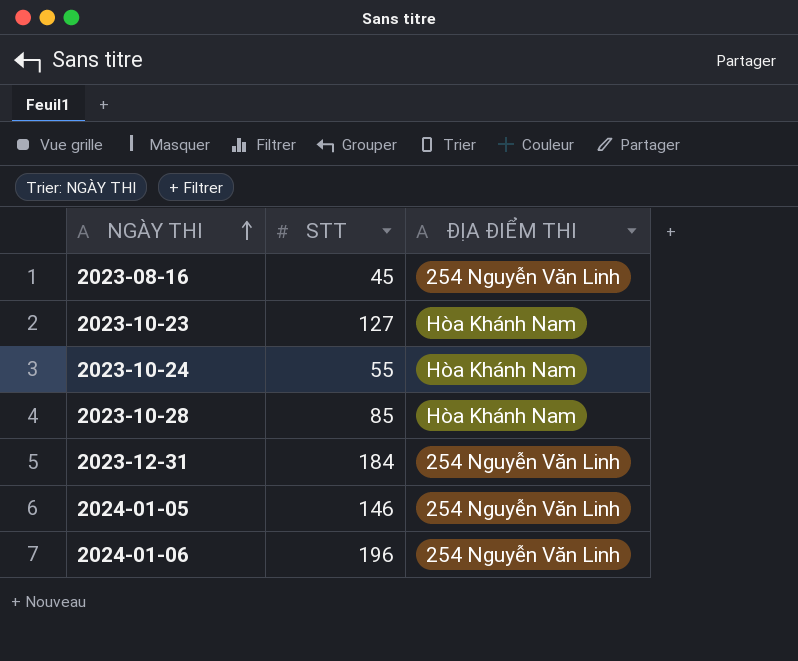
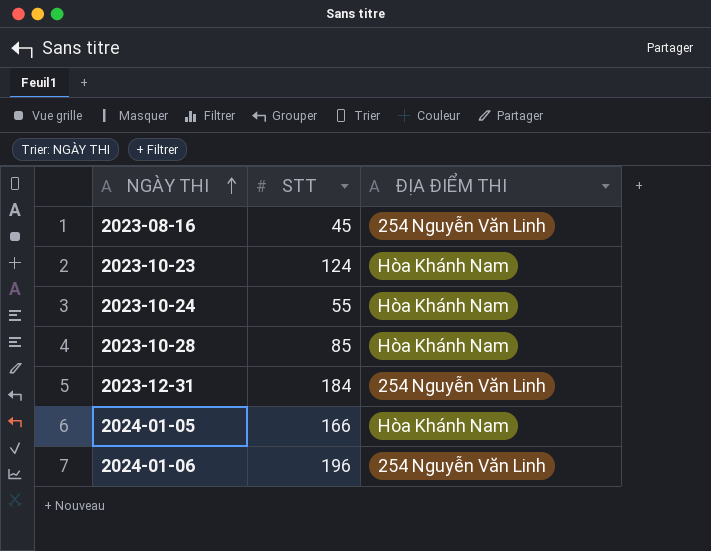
2023-10-23 | STT: 127 -> 124
2024-01-05 | STT: 146 -> 166
2024-01-05 | ĐỊA ĐIỂM THI: 254 Nguyễn Văn Linh -> Hòa Khánh Nam

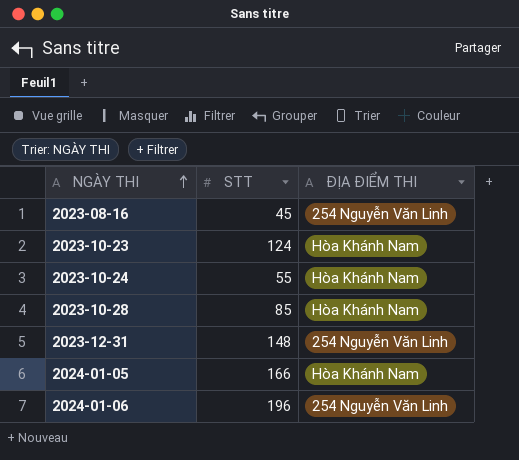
2023-12-31 | STT: 184 -> 148

